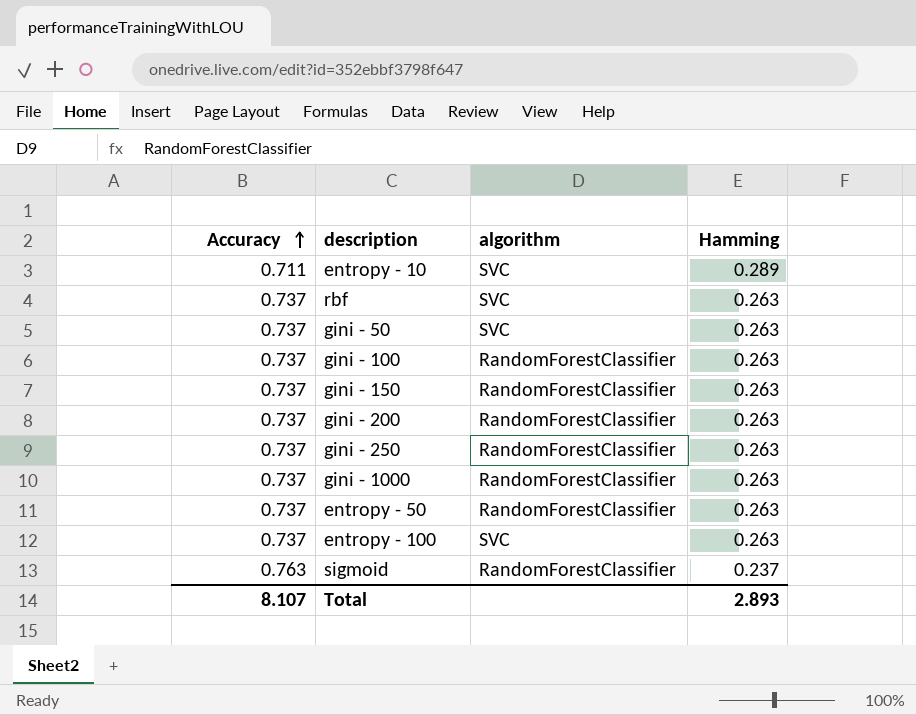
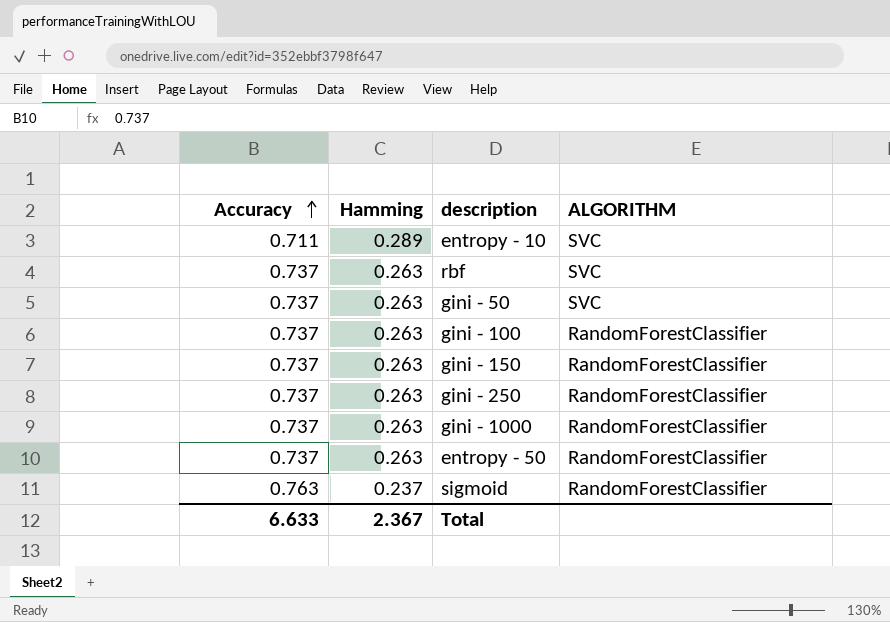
column Hamming | position: 4 -> 2
column name: algorithm -> ALGORITHM
row gini - 200: 0.737 | RandomForestClassifier | 0.263 -> none
row entropy - 100: 0.737 | SVC | 0.263 -> none
Total | Accuracy: 8.107 -> 6.633
Total | Hamming: 2.893 -> 2.367

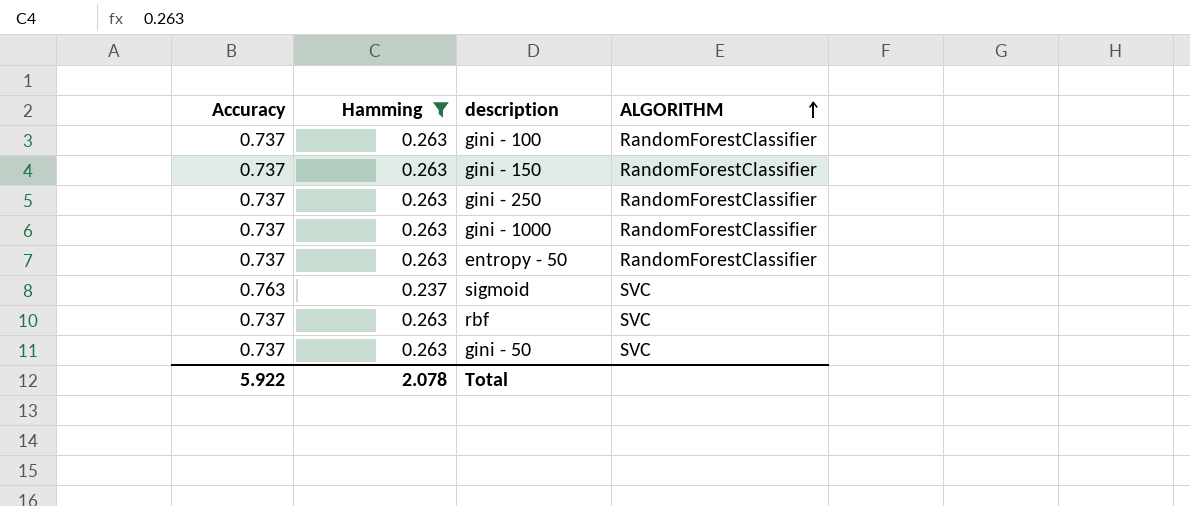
filter: none -> Hamming != 0.289
row order: Accuracy ascending -> ALGORITHM ascending
sigmoid | ALGORITHM: RandomForestClassifier -> SVC
Total | Accuracy: 6.633 -> 5.922
Total | Hamming: 2.367 -> 2.078

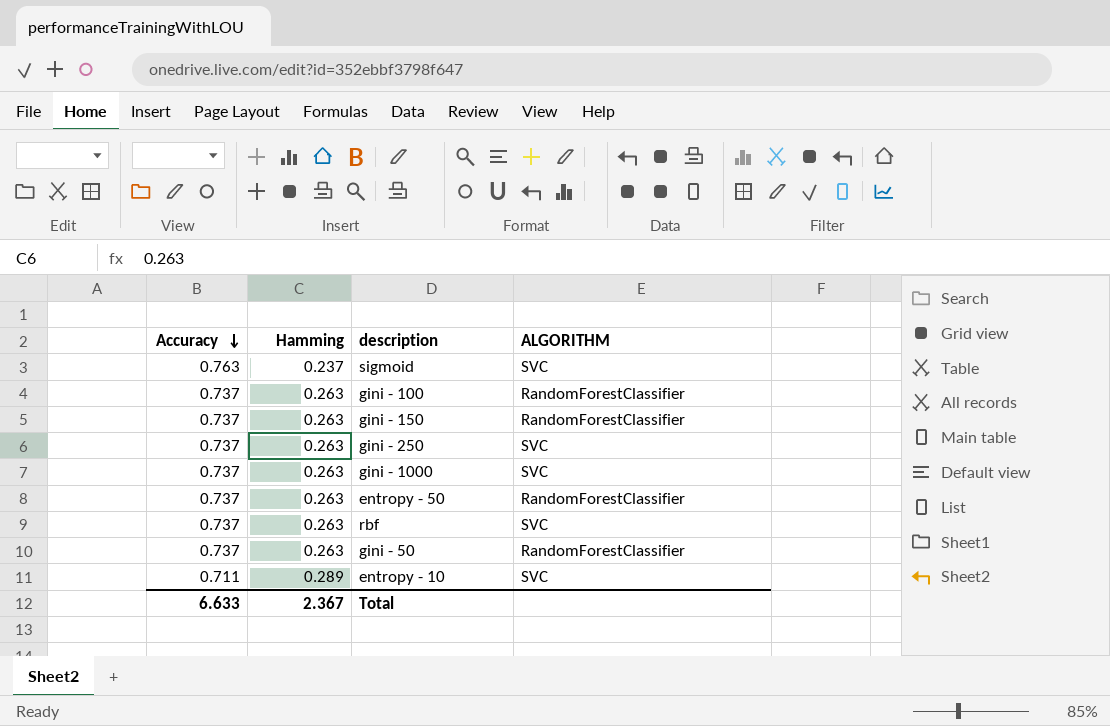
filter: Hamming != 0.289 -> none
row order: ALGORITHM ascending -> Accuracy descending
gini - 250 | ALGORITHM: RandomForestClassifier -> SVC
gini - 1000 | ALGORITHM: RandomForestClassifier -> SVC
gini - 50 | ALGORITHM: SVC -> RandomForestClassifier
Total | Accuracy: 5.922 -> 6.633
Total | Hamming: 2.078 -> 2.367

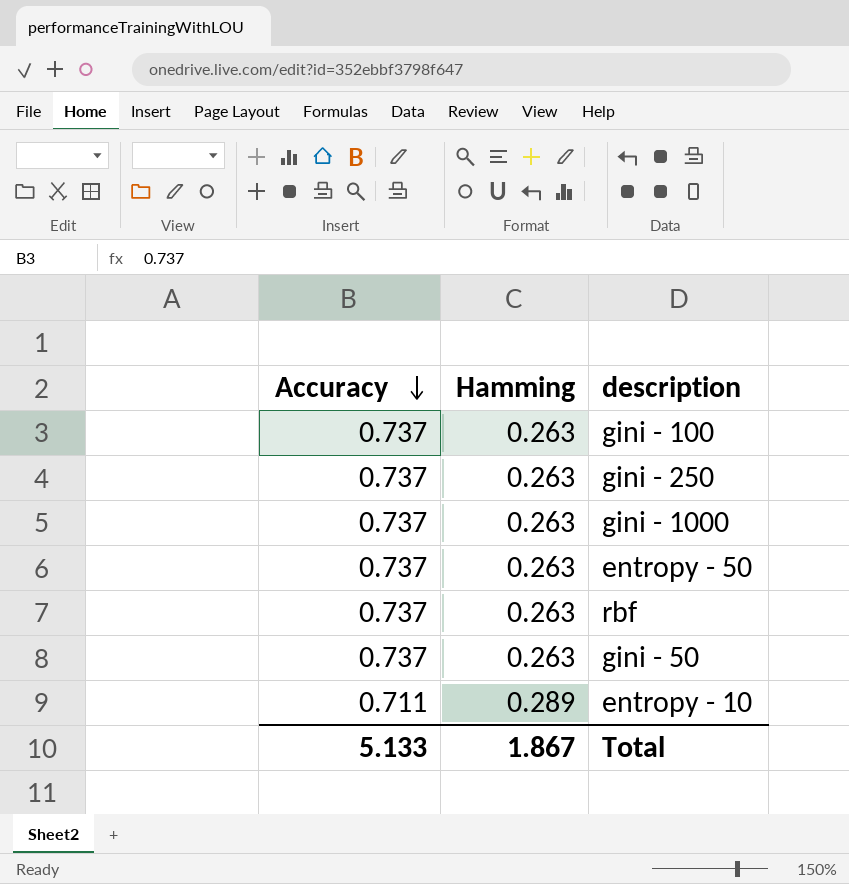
column ALGORITHM | position: 4 -> none
row sigmoid: 0.763 | 0.237 | SVC -> none
row gini - 150: 0.737 | 0.263 | RandomForestClassifier -> none
Total | Accuracy: 6.633 -> 5.133
Total | Hamming: 2.367 -> 1.867

